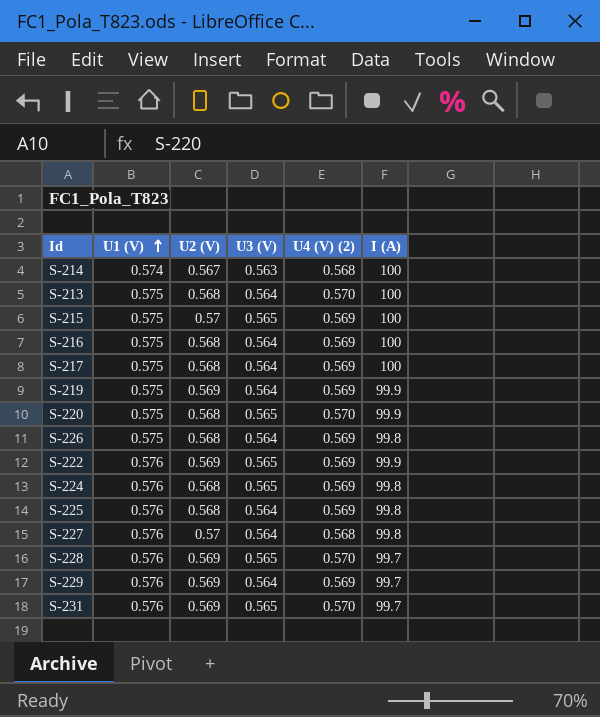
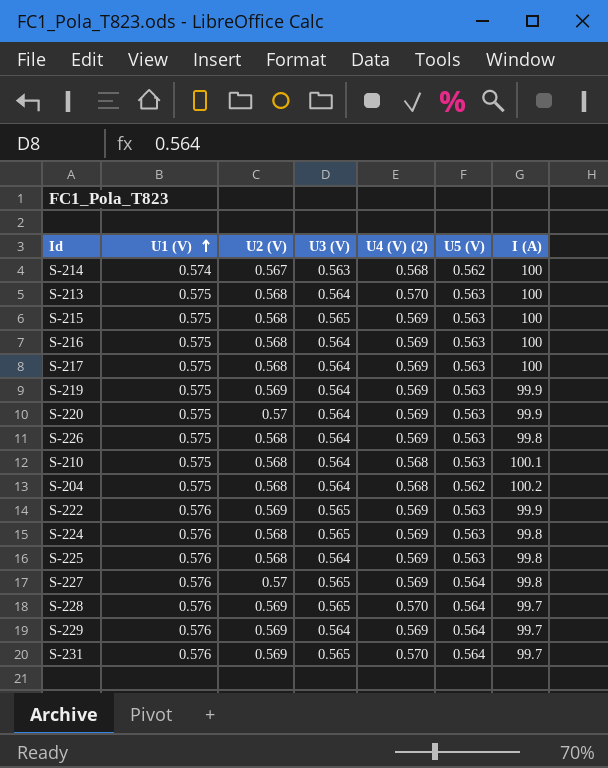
column U5 (V) | position: none -> 6
S-215 | U2 (V): 0.57 -> 0.568
S-220 | U2 (V): 0.568 -> 0.57
S-220 | U3 (V): 0.565 -> 0.564
S-220 | U4 (V) (2): 0.570 -> 0.569
row S-210: none -> 0.575 | 0.568 | 0.564 | 0.568 | 0.563 | 100.1
row S-204: none -> 0.575 | 0.568 | 0.564 | 0.568 | 0.562 | 100.2
S-227 | U3 (V): 0.564 -> 0.565
S-227 | U4 (V) (2): 0.568 -> 0.569

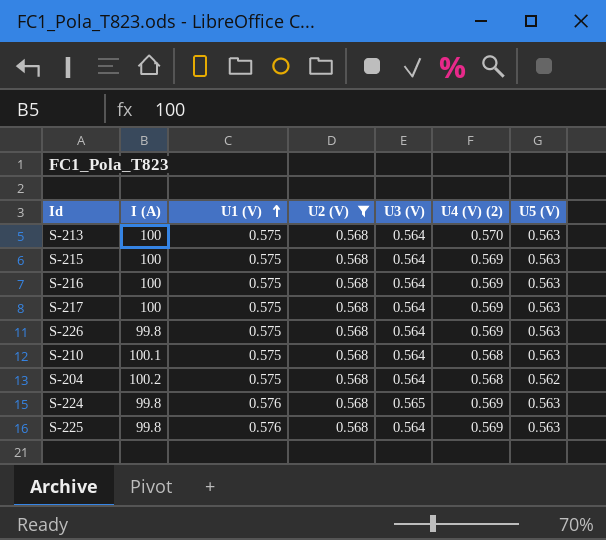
filter: none -> U2 (V) = 0.568
column I (A) | position: 7 -> 2
S-215 | U3 (V): 0.565 -> 0.564

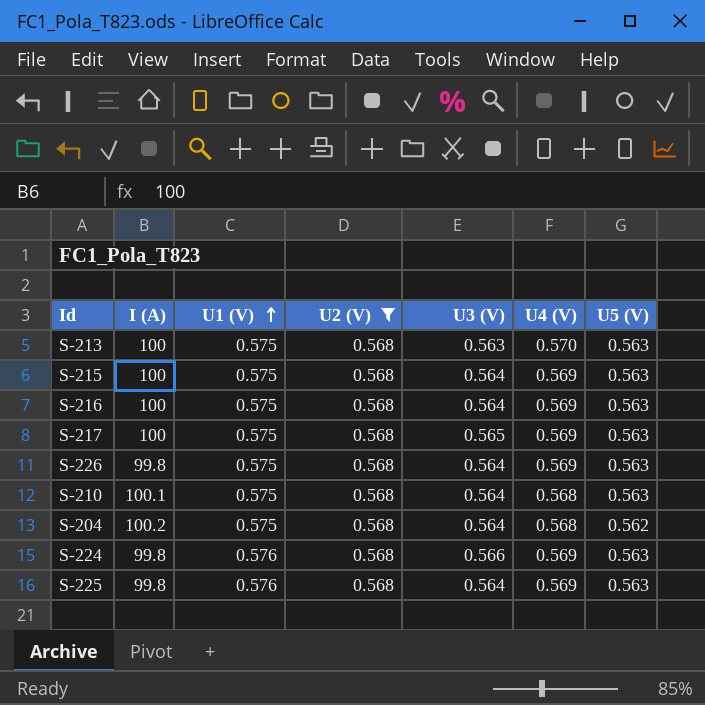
column name: U4 (V) (2) -> U4 (V)
S-213 | U3 (V): 0.564 -> 0.563
S-217 | U3 (V): 0.564 -> 0.565
S-224 | U3 (V): 0.565 -> 0.566

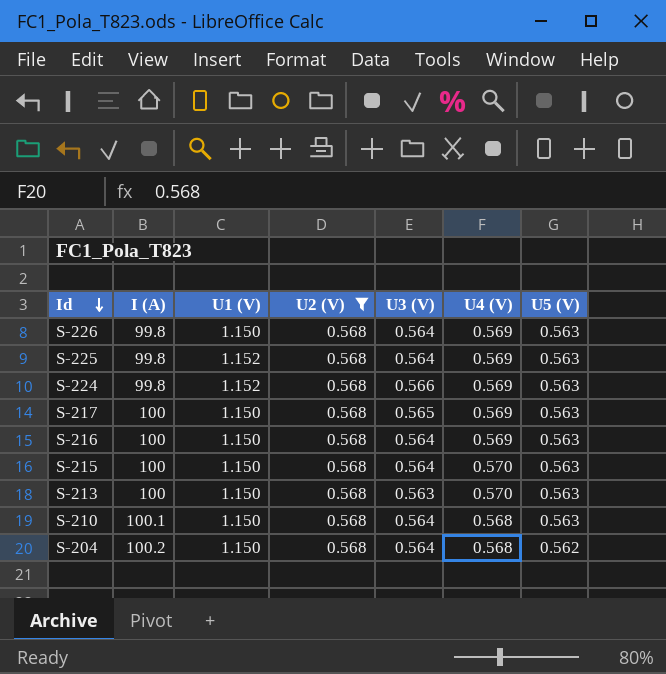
row order: U1 (V) ascending -> Id descending
S-226 | U1 (V): 0.575 -> 1.150
S-225 | U1 (V): 0.576 -> 1.152
S-224 | U1 (V): 0.576 -> 1.152
S-217 | U1 (V): 0.575 -> 1.150
S-216 | U1 (V): 0.575 -> 1.150
S-215 | U1 (V): 0.575 -> 1.150
S-215 | U4 (V): 0.569 -> 0.570
S-213 | U1 (V): 0.575 -> 1.150
S-210 | U1 (V): 0.575 -> 1.150
S-204 | U1 (V): 0.575 -> 1.150

